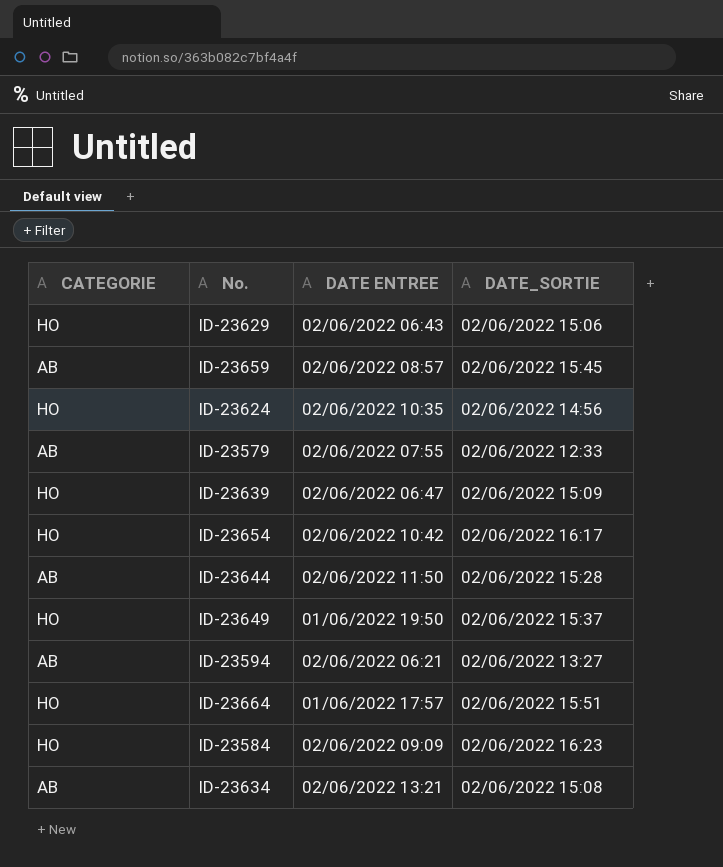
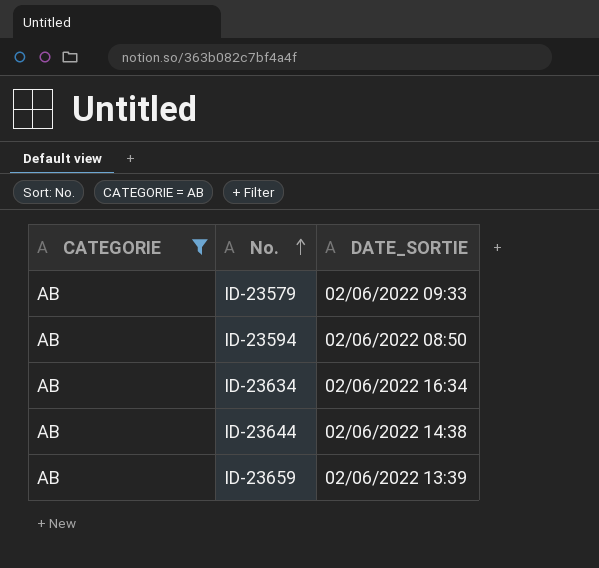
filter: none -> CATEGORIE = AB
row order: none -> No. ascending
column DATE ENTREE | position: 3 -> none
ID-23579 | DATE_SORTIE: 02/06/2022 12:33 -> 02/06/2022 09:33
ID-23594 | DATE_SORTIE: 02/06/2022 13:27 -> 02/06/2022 08:50
ID-23634 | DATE_SORTIE: 02/06/2022 15:08 -> 02/06/2022 16:34
ID-23644 | DATE_SORTIE: 02/06/2022 15:28 -> 02/06/2022 14:38
ID-23659 | DATE_SORTIE: 02/06/2022 15:45 -> 02/06/2022 13:39

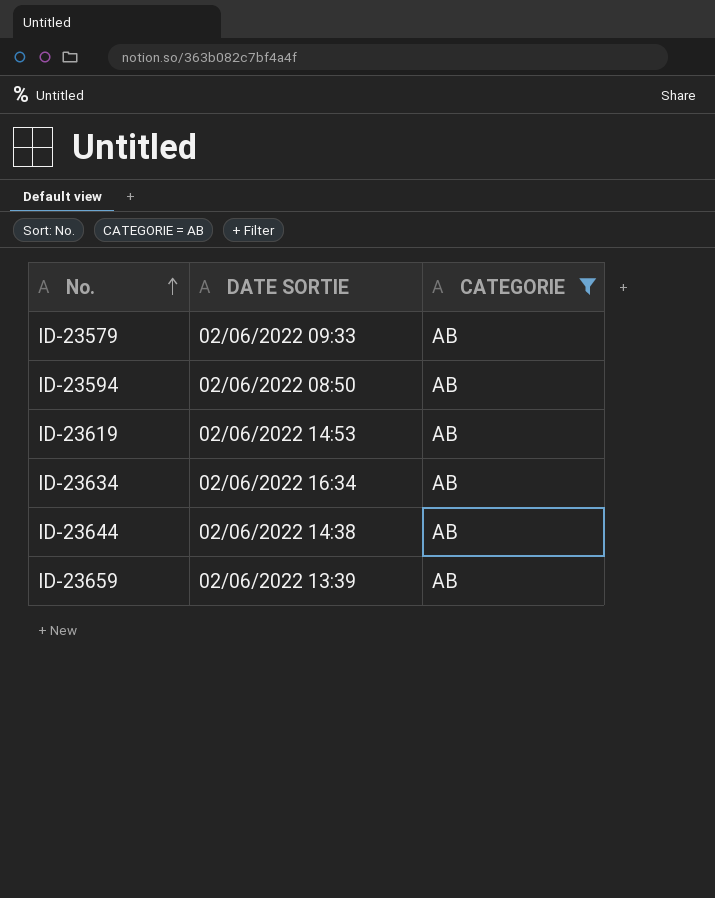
column name: DATE_SORTIE -> DATE SORTIE
column CATEGORIE | position: 1 -> 3
row ID-23619: none -> 02/06/2022 14:53 | AB

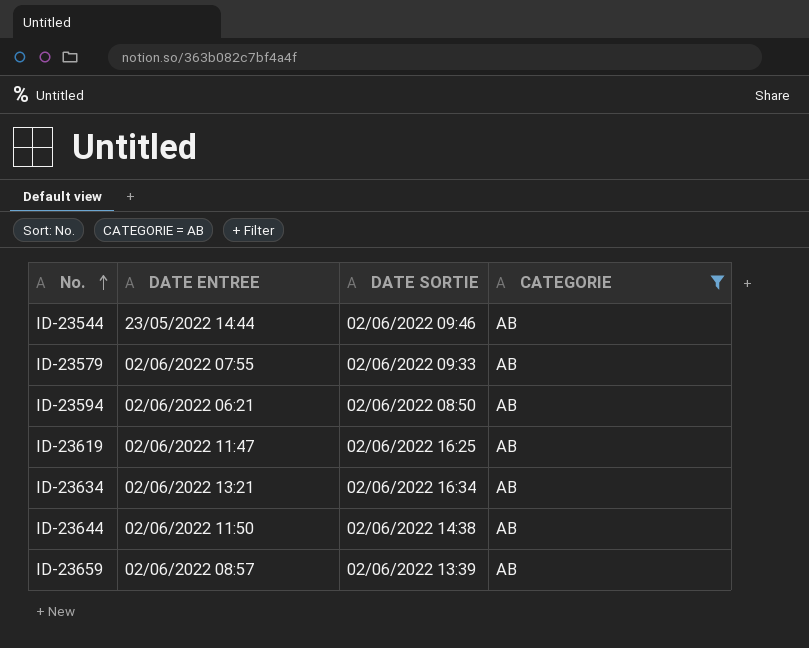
column DATE ENTREE | position: none -> 2
row ID-23544: none -> 23/05/2022 14:44 | 02/06/2022 09:46 | AB
ID-23619 | DATE SORTIE: 02/06/2022 14:53 -> 02/06/2022 16:25

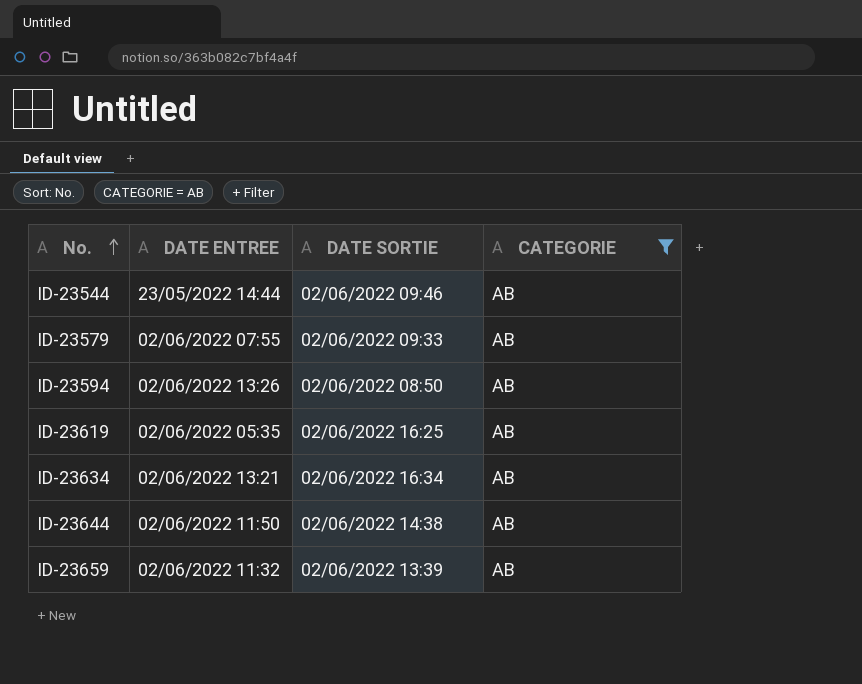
ID-23594 | DATE ENTREE: 02/06/2022 06:21 -> 02/06/2022 13:26
ID-23619 | DATE ENTREE: 02/06/2022 11:47 -> 02/06/2022 05:35
ID-23659 | DATE ENTREE: 02/06/2022 08:57 -> 02/06/2022 11:32

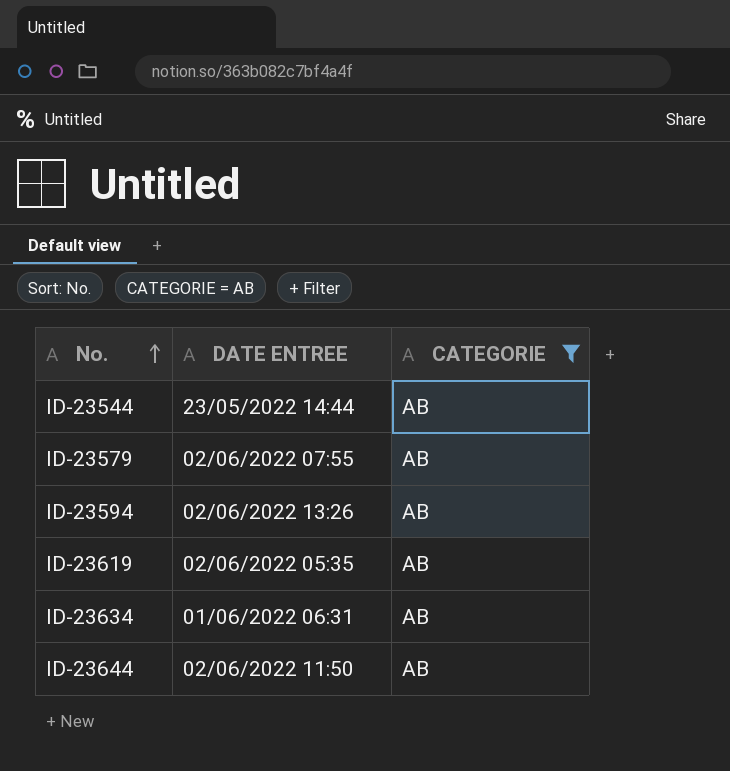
column DATE SORTIE | position: 3 -> none
row ID-23659: 02/06/2022 11:32 | 02/06/2022 13:39 | AB -> none
ID-23634 | DATE ENTREE: 02/06/2022 13:21 -> 01/06/2022 06:31

